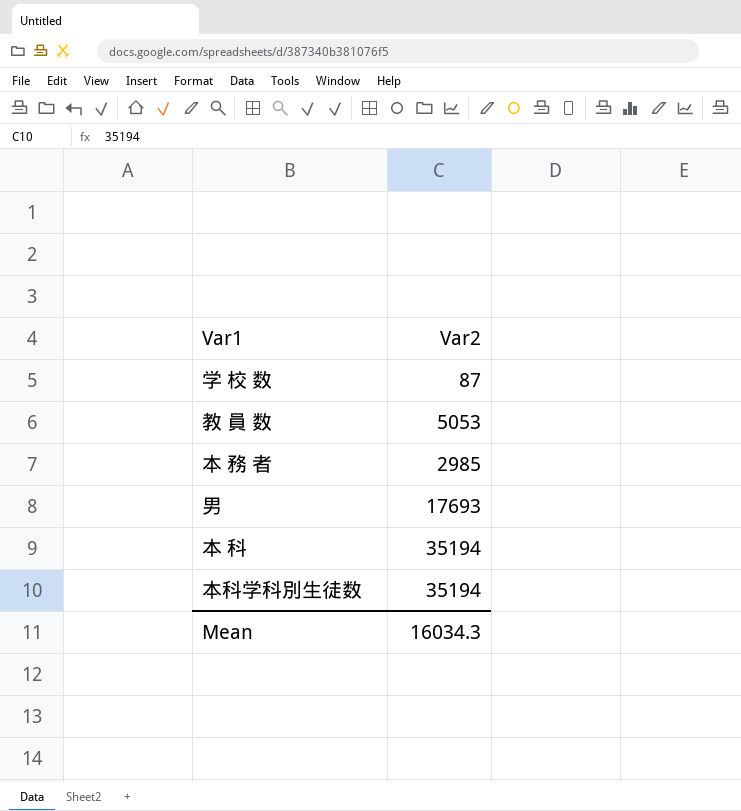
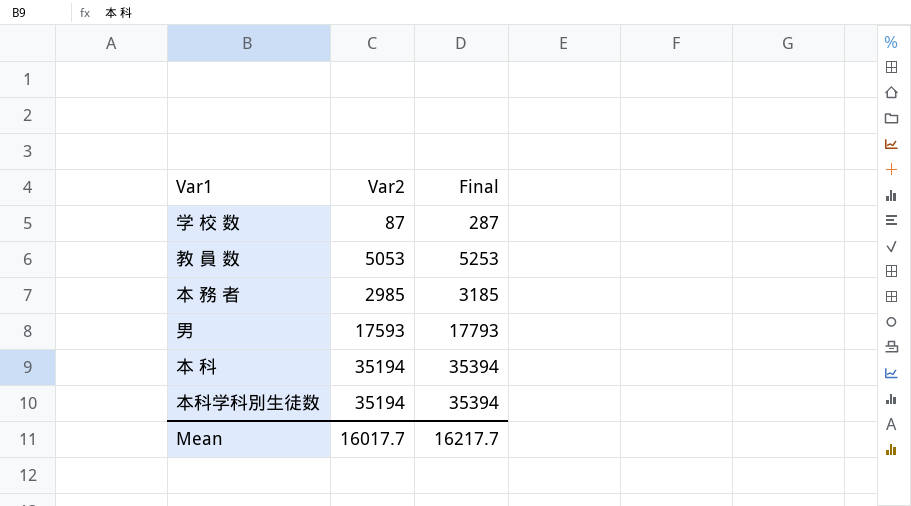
column Final | formula: none -> [Var2] + 200
男 | Var2: 17693 -> 17593
Mean | Var2: 16034.3 -> 16017.7

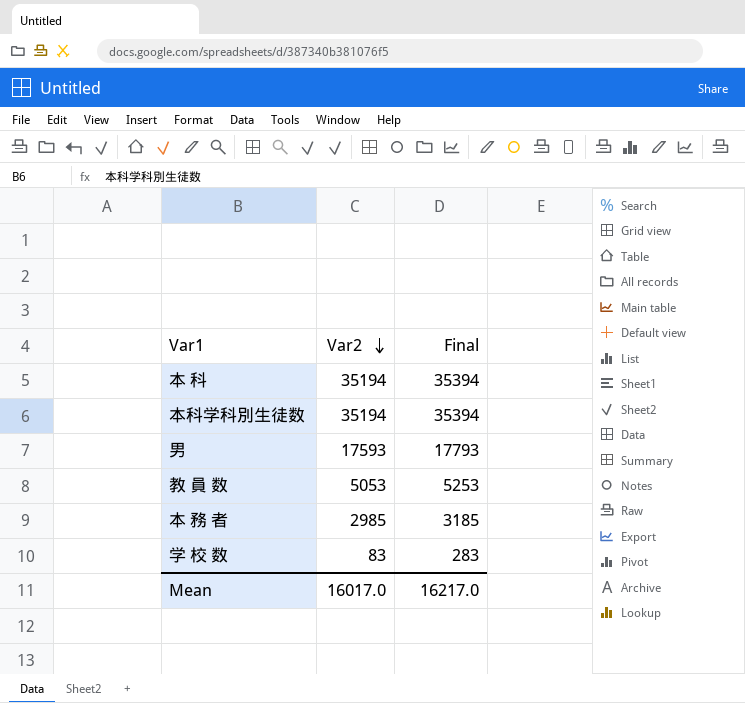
row order: none -> Var2 descending
学 校 数 | Var2: 87 -> 83
学 校 数 | Final: 287 -> 283
Mean | Var2: 16017.7 -> 16017.0
Mean | Final: 16217.7 -> 16217.0

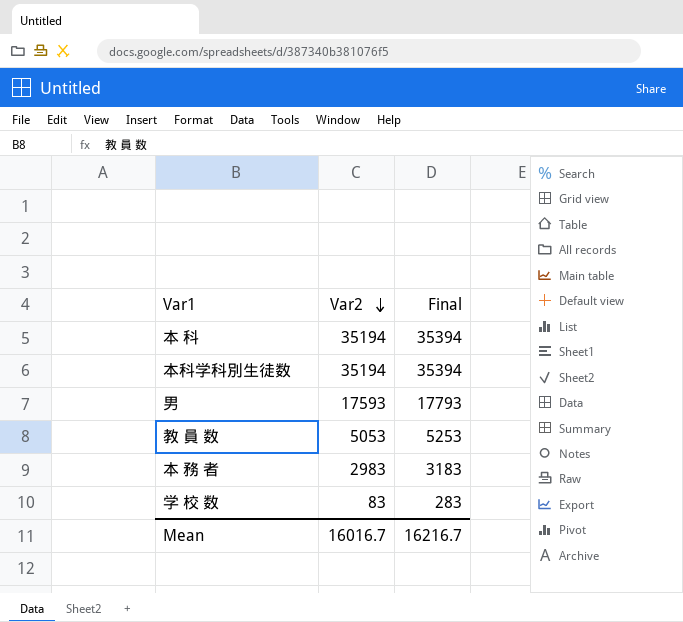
本 務 者 | Var2: 2985 -> 2983
本 務 者 | Final: 3185 -> 3183
Mean | Var2: 16017.0 -> 16016.7
Mean | Final: 16217.0 -> 16216.7

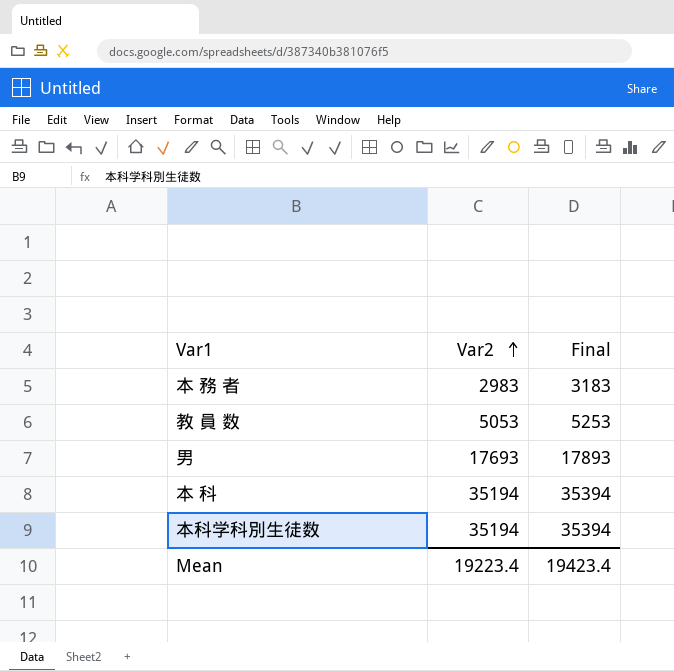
row order: Var2 descending -> Var2 ascending
row 学 校 数: 83 | 283 -> none
男 | Var2: 17593 -> 17693
男 | Final: 17793 -> 17893
Mean | Var2: 16016.7 -> 19223.4
Mean | Final: 16216.7 -> 19423.4

